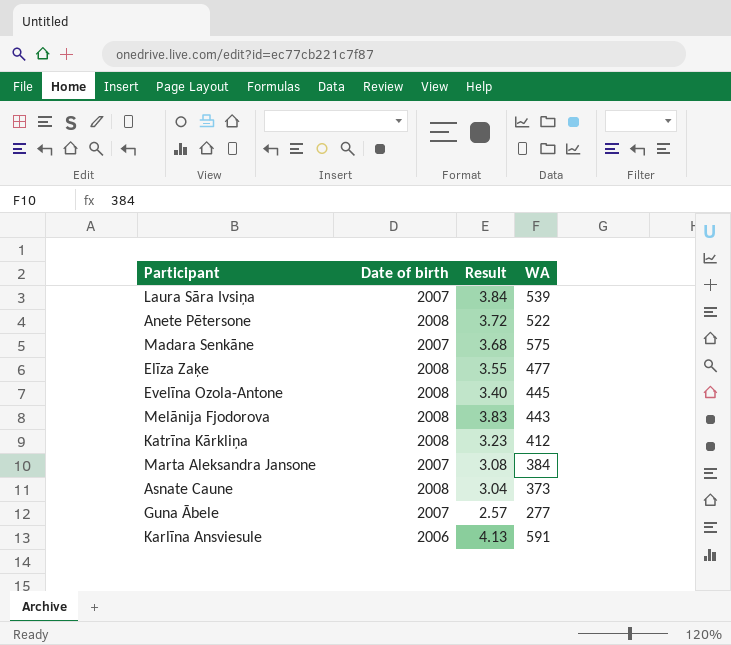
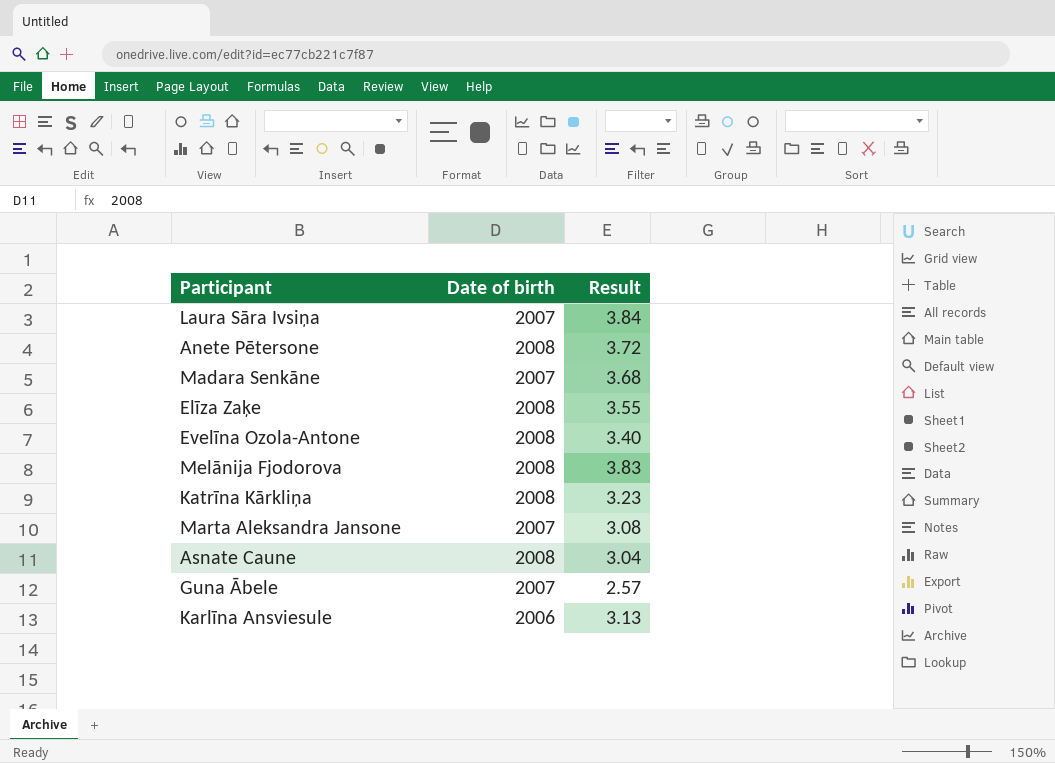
column WA | position: 4 -> none
Karlīna Ansviesule | Result: 4.13 -> 3.13

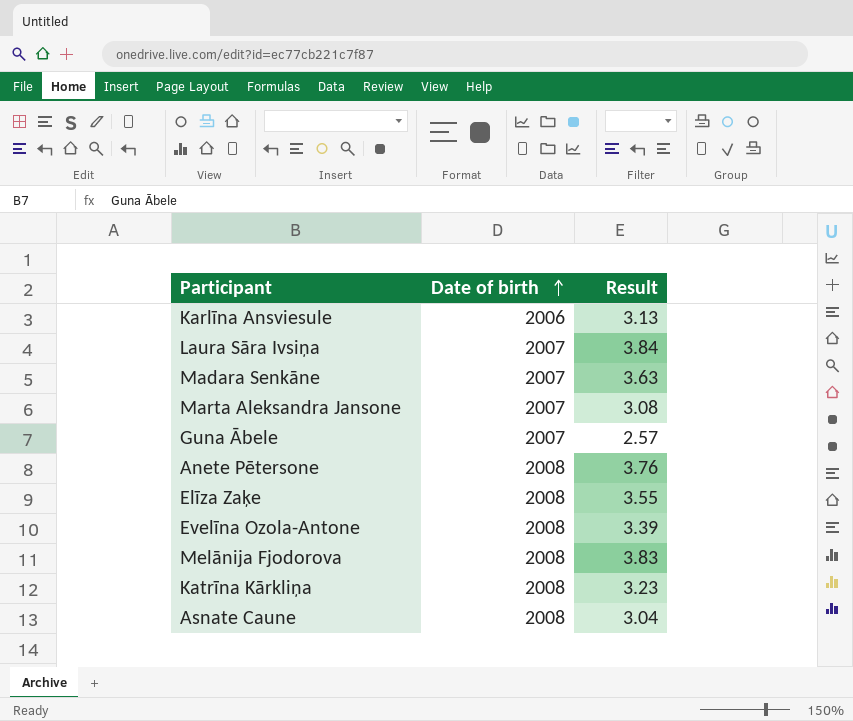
row order: none -> Date of birth ascending
Madara Senkāne | Result: 3.68 -> 3.63
Anete Pētersone | Result: 3.72 -> 3.76
Evelīna Ozola-Antone | Result: 3.40 -> 3.39

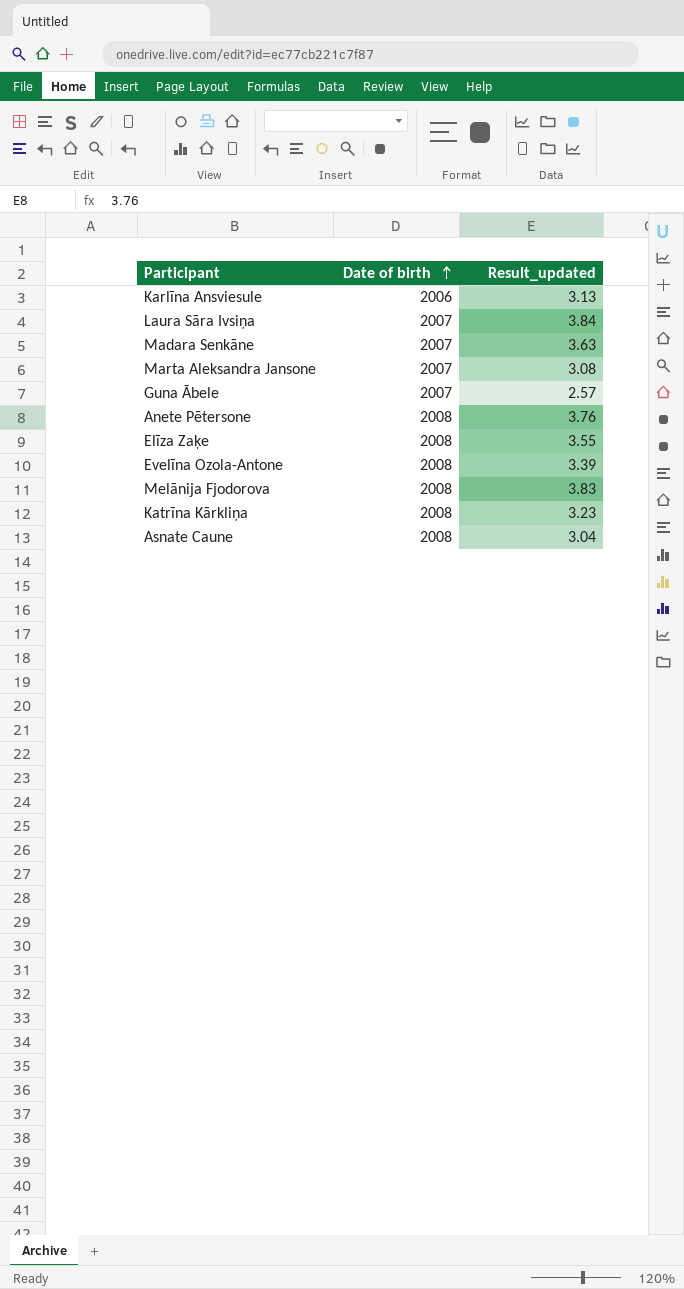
column name: Result -> Result_updated

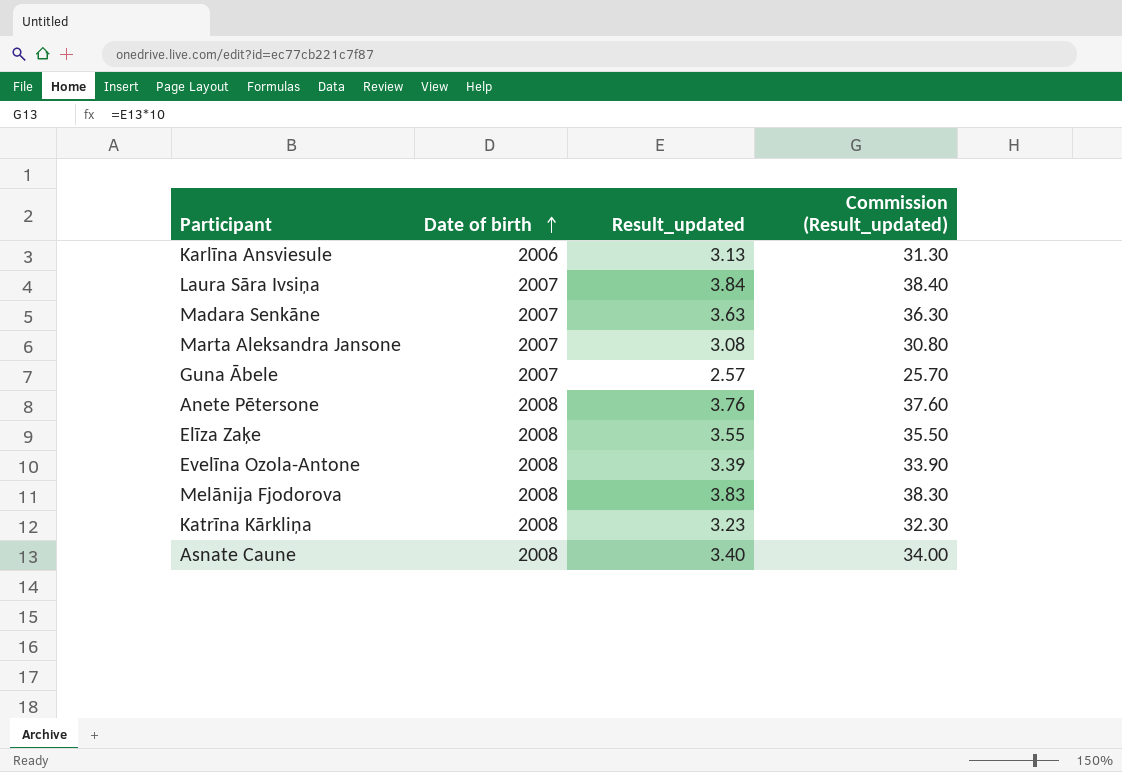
column Commission (Result_updated) | formula: none -> [Result_updated] * 10
Asnate Caune | Result_updated: 3.04 -> 3.40

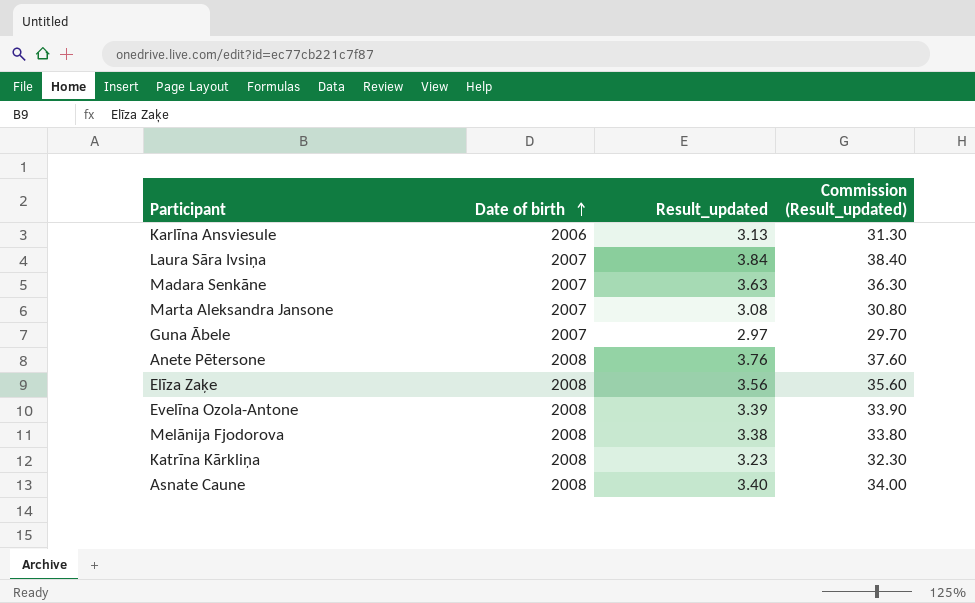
Guna Ābele | Result_updated: 2.57 -> 2.97
Guna Ābele | Commission (Result_updated): 25.70 -> 29.70
Elīza Zaķe | Result_updated: 3.55 -> 3.56
Elīza Zaķe | Commission (Result_updated): 35.50 -> 35.60
Melānija Fjodorova | Result_updated: 3.83 -> 3.38
Melānija Fjodorova | Commission (Result_updated): 38.30 -> 33.80

